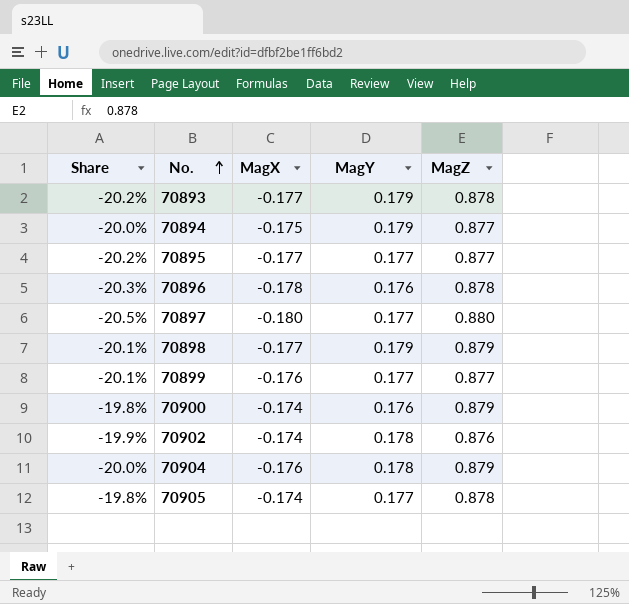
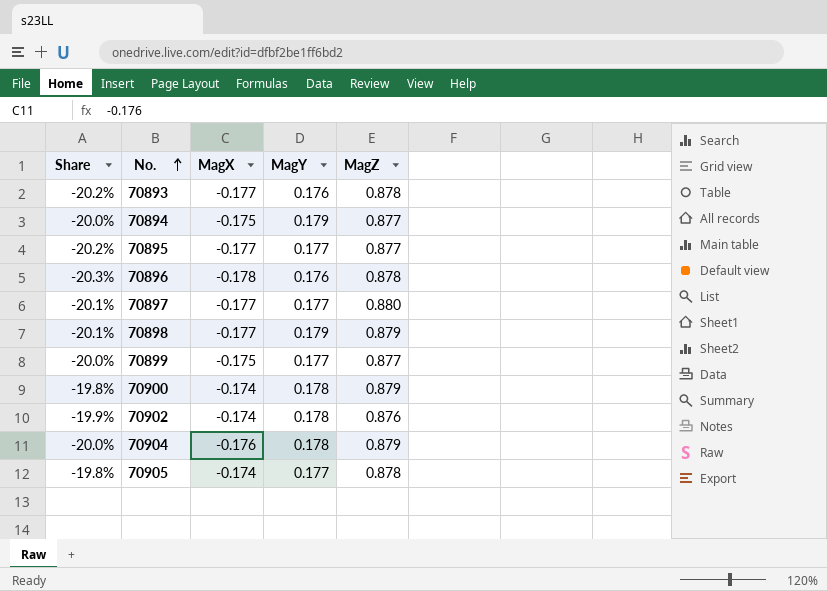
70893 | MagY: 0.179 -> 0.176
70897 | Share: -20.5% -> -20.1%
70897 | MagX: -0.180 -> -0.177
70899 | Share: -20.1% -> -20.0%
70899 | MagX: -0.176 -> -0.175
70900 | MagY: 0.176 -> 0.178

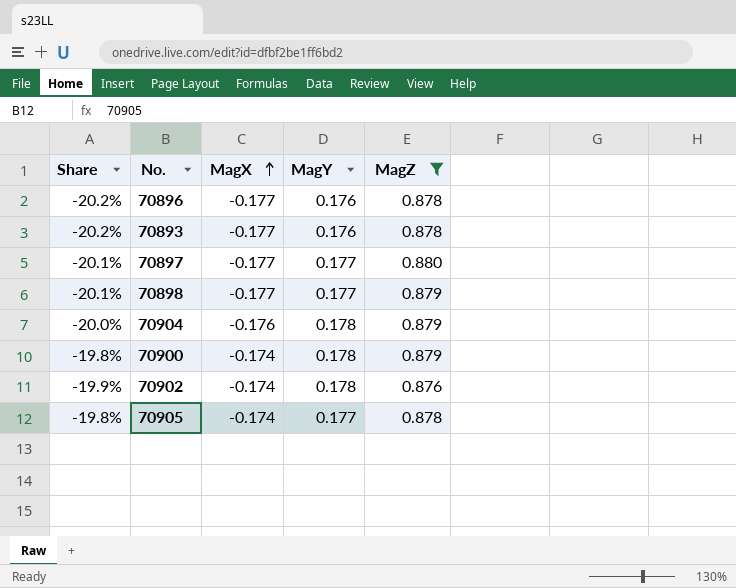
filter: none -> MagZ != 0.877
row order: No. ascending -> MagX ascending
70896 | Share: -20.3% -> -20.2%
70896 | MagX: -0.178 -> -0.177
70898 | MagY: 0.179 -> 0.177

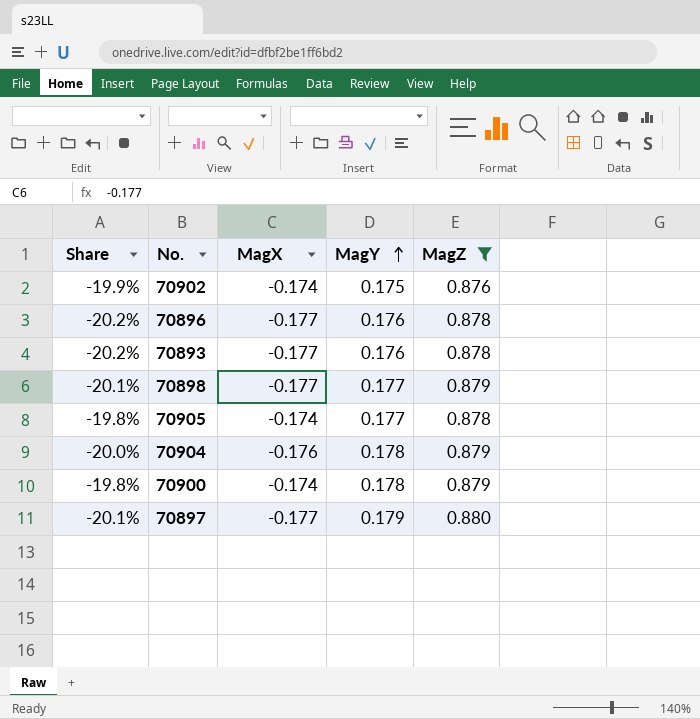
row order: MagX ascending -> MagY ascending
70902 | MagY: 0.178 -> 0.175
70897 | MagY: 0.177 -> 0.179

